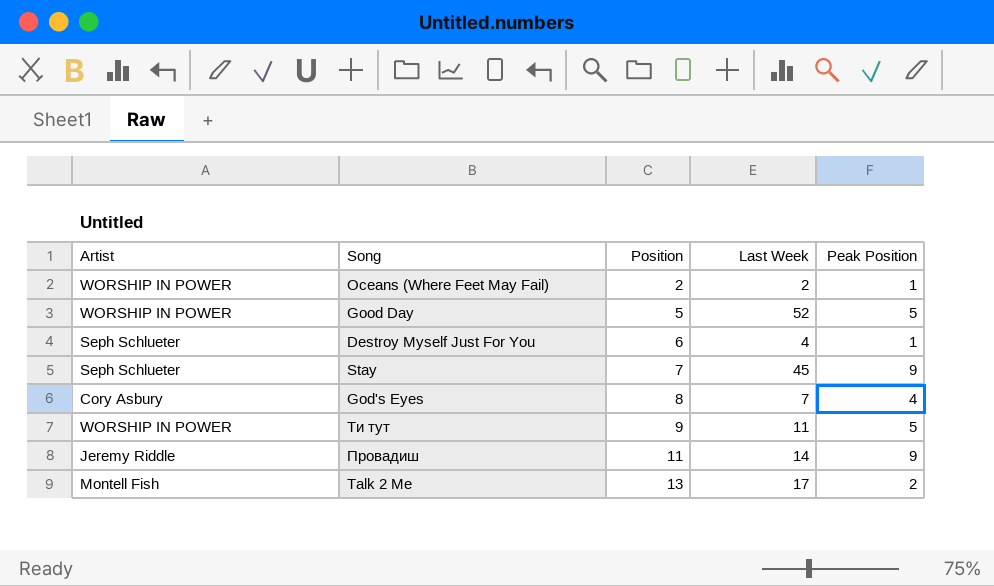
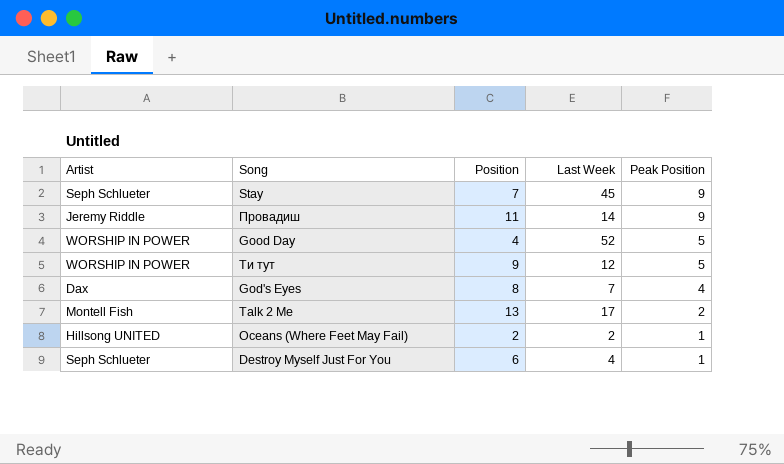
row order: Position ascending -> Peak Position descending
Good Day | Position: 5 -> 4
Ти тут | Last Week: 11 -> 12
God's Eyes | Artist: Cory Asbury -> Dax
Oceans (Where Feet May Fail) | Artist: WORSHIP IN POWER -> Hillsong UNITED

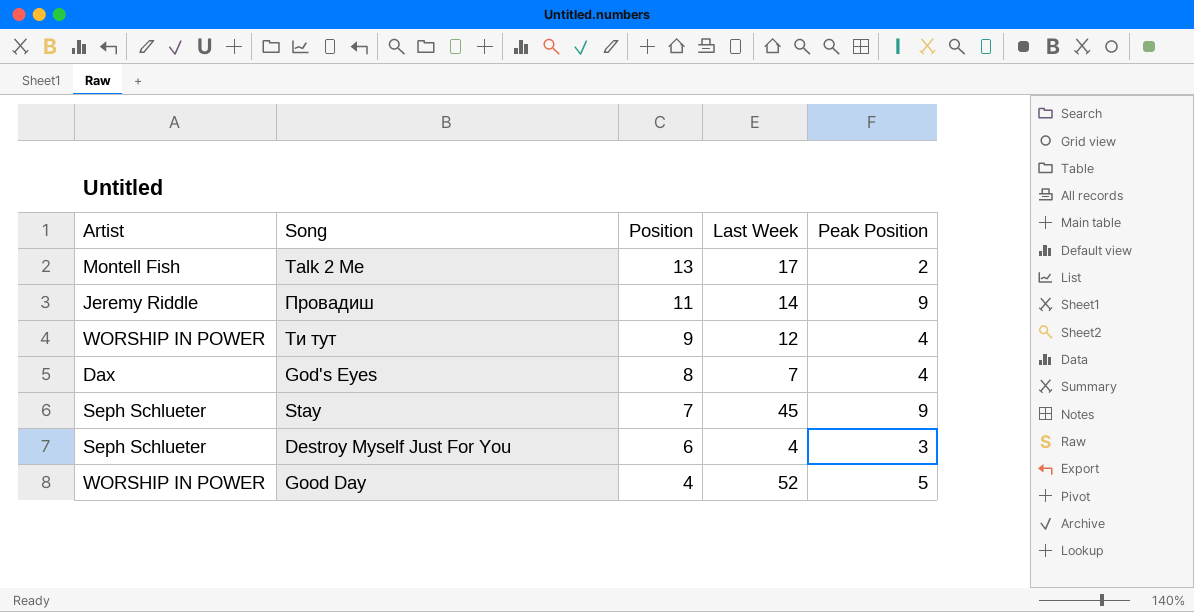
row order: Peak Position descending -> Position descending
row Oceans (Where Feet May Fail): Hillsong UNITED | 2 | 2 | 1 -> none
Ти тут | Peak Position: 5 -> 4
Destroy Myself Just For You | Peak Position: 1 -> 3

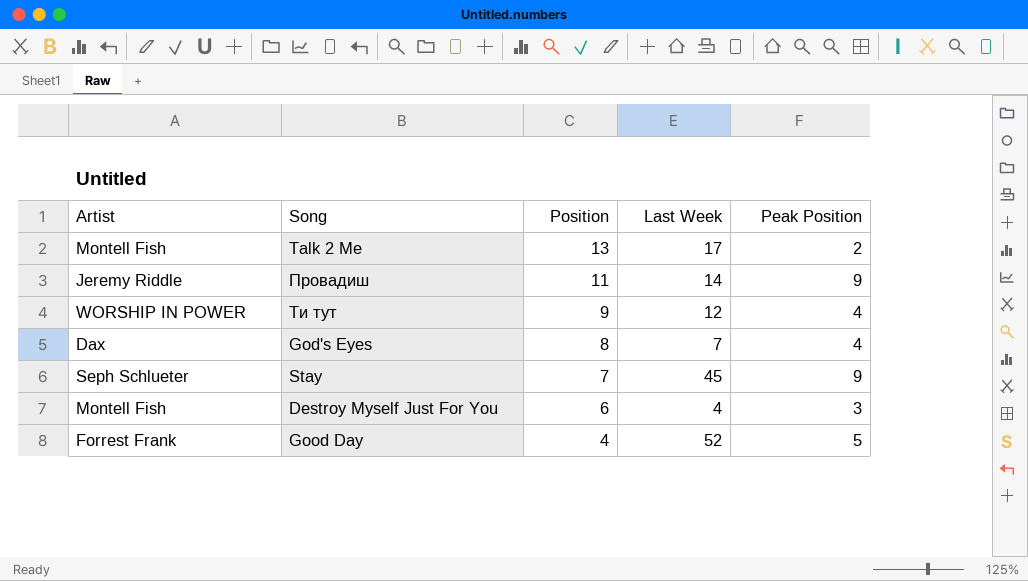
Destroy Myself Just For You | Artist: Seph Schlueter -> Montell Fish
Good Day | Artist: WORSHIP IN POWER -> Forrest Frank

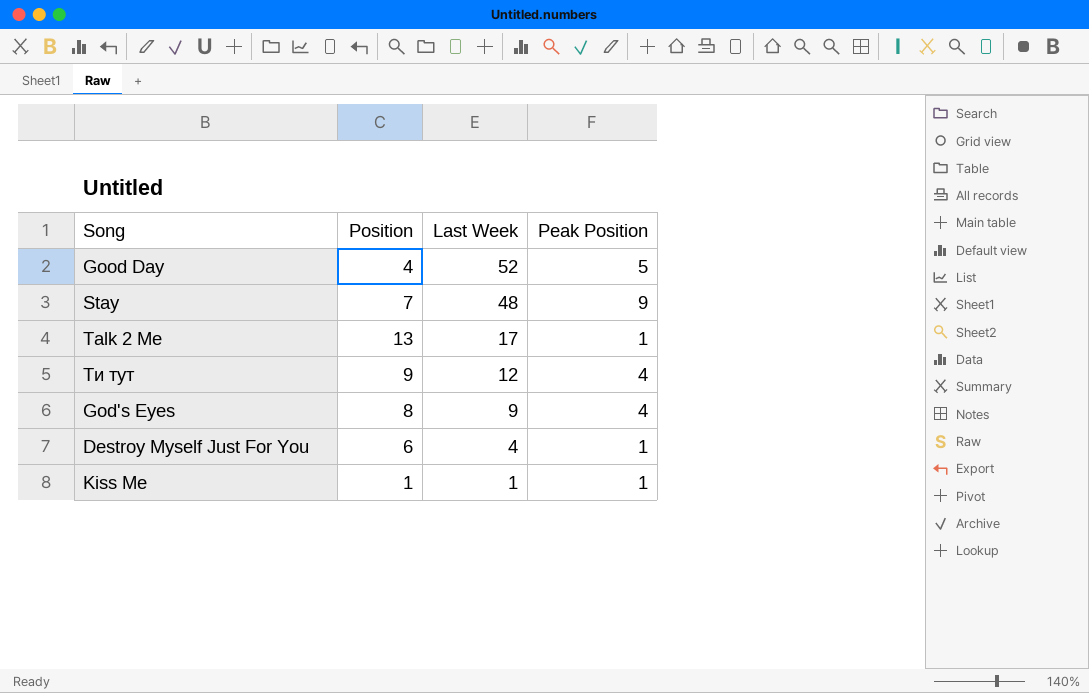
row order: Position descending -> Last Week descending
column Artist | position: 1 -> none
row Провадиш: Jeremy Riddle | 11 | 14 | 9 -> none
Stay | Last Week: 45 -> 48
Talk 2 Me | Peak Position: 2 -> 1
God's Eyes | Last Week: 7 -> 9
Destroy Myself Just For You | Peak Position: 3 -> 1
row Kiss Me: none -> 1 | 1 | 1

